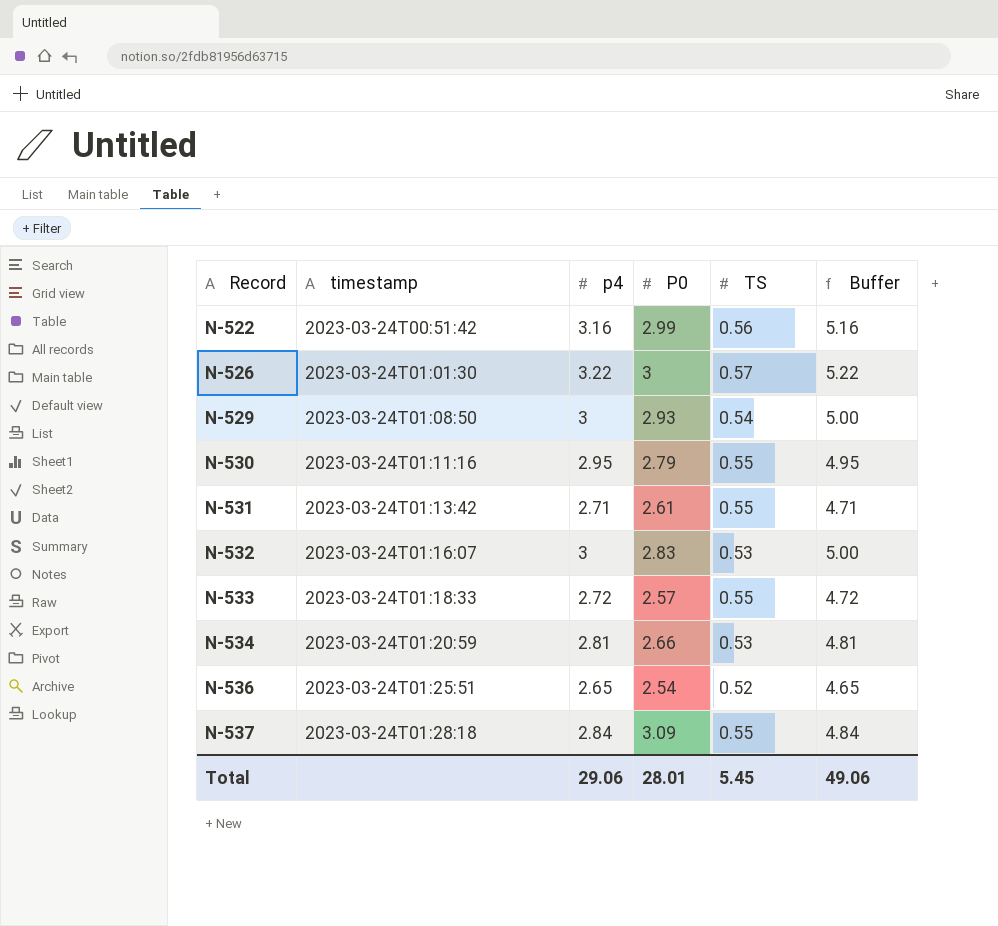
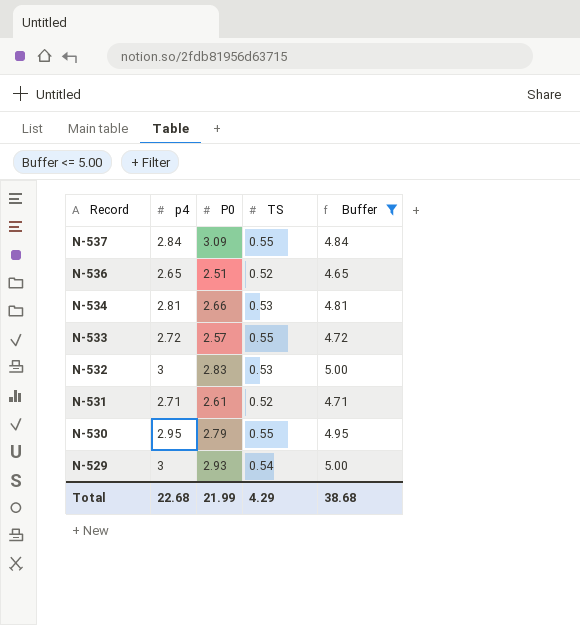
filter: none -> Buffer <= 5.00
row order: Record ascending -> Record descending
column timestamp | position: 2 -> none
N-536 | P0: 2.54 -> 2.51
N-531 | TS: 0.55 -> 0.52
Total | p4: 29.06 -> 22.68
Total | P0: 28.01 -> 21.99
Total | TS: 5.45 -> 4.29
Total | Buffer: 49.06 -> 38.68

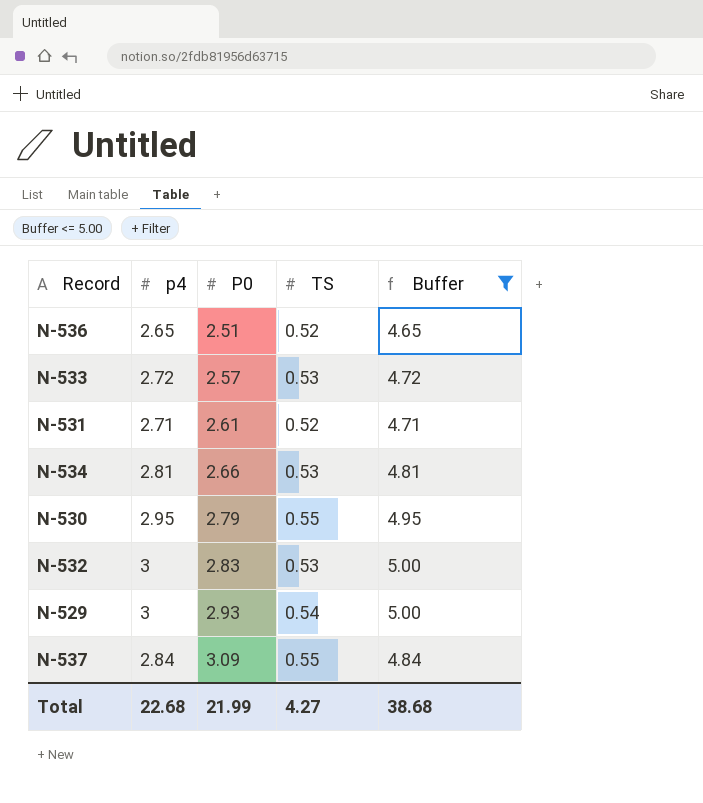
row order: Record descending -> P0 ascending
N-533 | TS: 0.55 -> 0.53
Total | TS: 4.29 -> 4.27

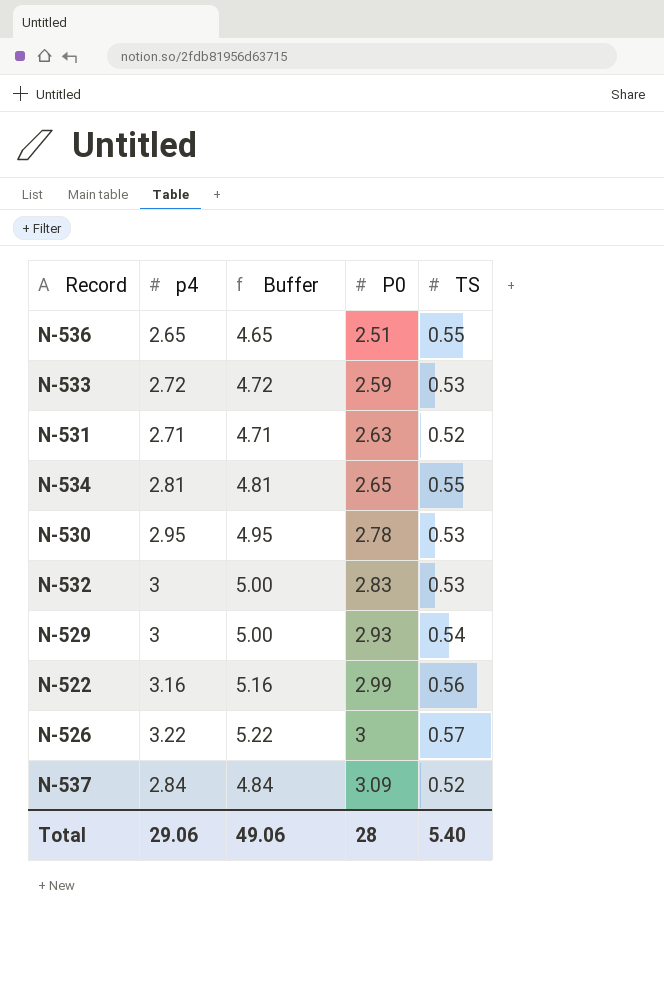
filter: Buffer <= 5.00 -> none
column Buffer | position: 5 -> 3
N-536 | TS: 0.52 -> 0.55
N-533 | P0: 2.57 -> 2.59
N-531 | P0: 2.61 -> 2.63
N-534 | P0: 2.66 -> 2.65
N-534 | TS: 0.53 -> 0.55
N-530 | P0: 2.79 -> 2.78
N-530 | TS: 0.55 -> 0.53
N-537 | TS: 0.55 -> 0.52
Total | p4: 22.68 -> 29.06
Total | Buffer: 38.68 -> 49.06
Total | P0: 21.99 -> 28
Total | TS: 4.27 -> 5.40

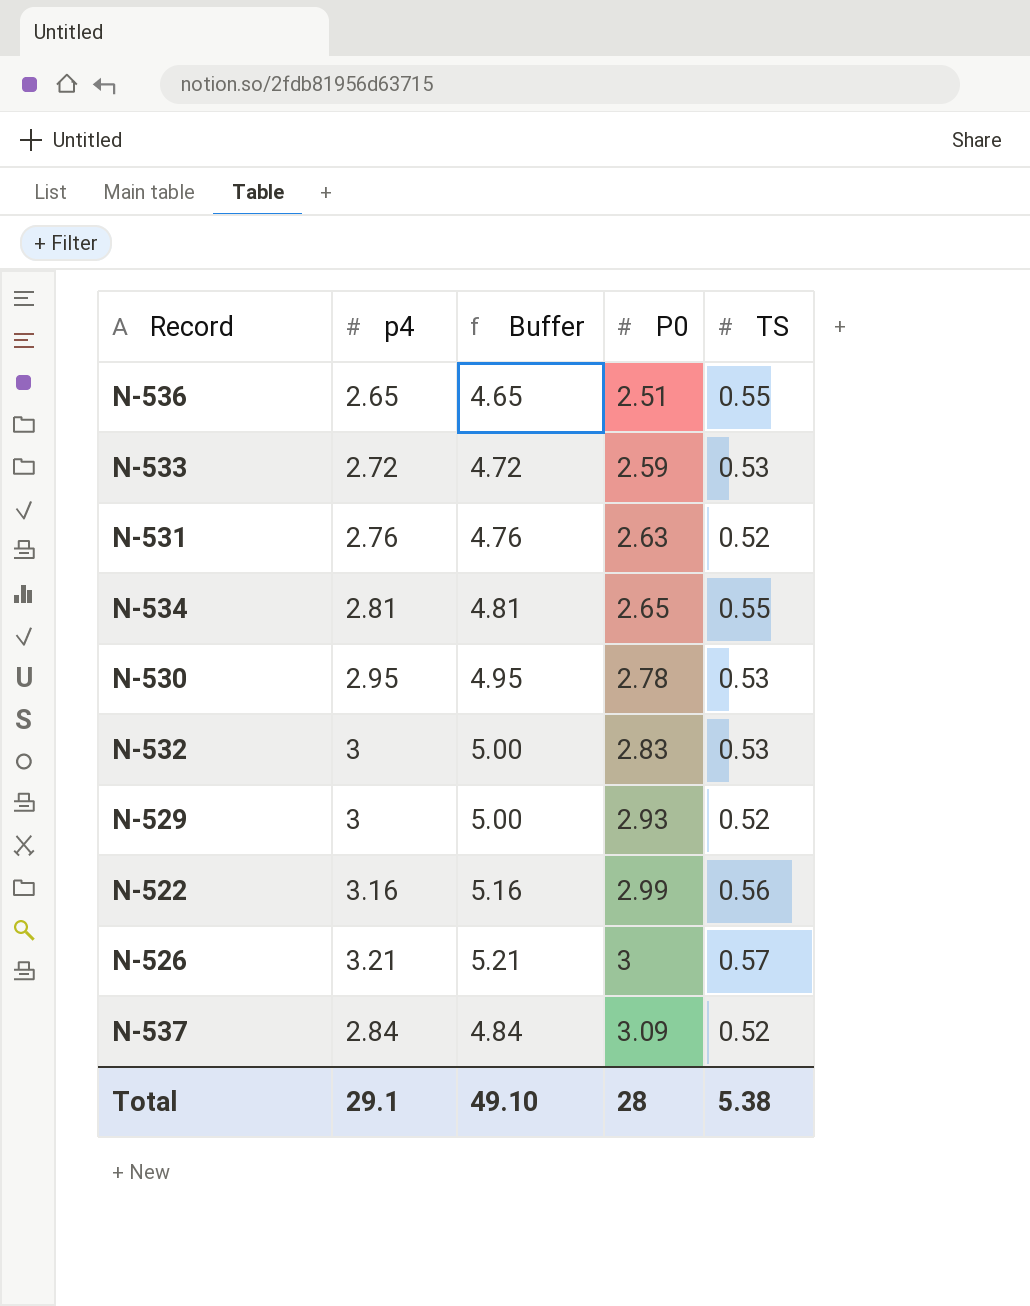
N-531 | p4: 2.71 -> 2.76
N-531 | Buffer: 4.71 -> 4.76
N-529 | TS: 0.54 -> 0.52
N-526 | p4: 3.22 -> 3.21
N-526 | Buffer: 5.22 -> 5.21
Total | p4: 29.06 -> 29.1
Total | Buffer: 49.06 -> 49.10
Total | TS: 5.40 -> 5.38

